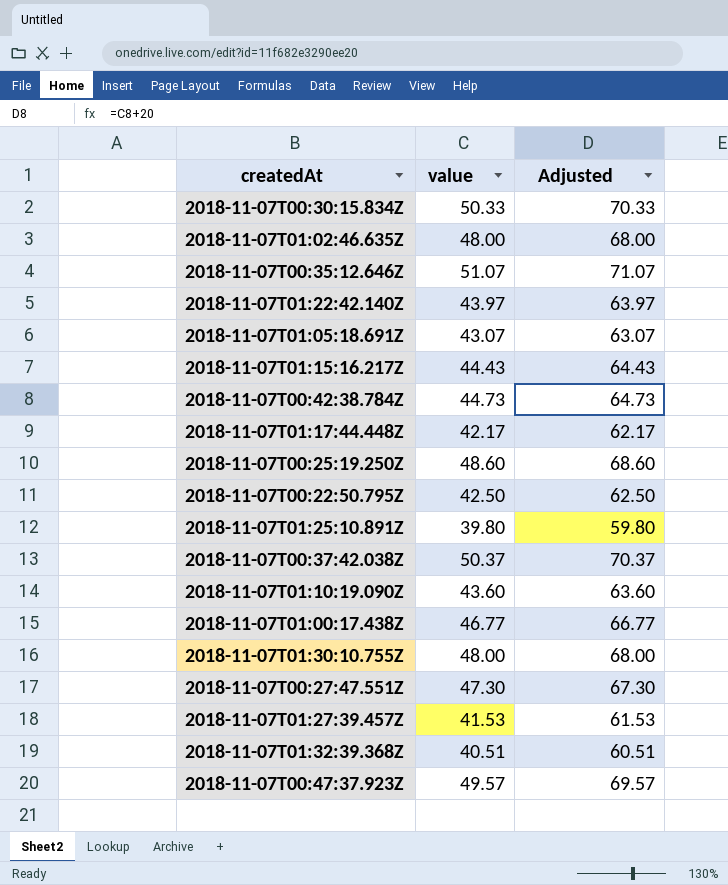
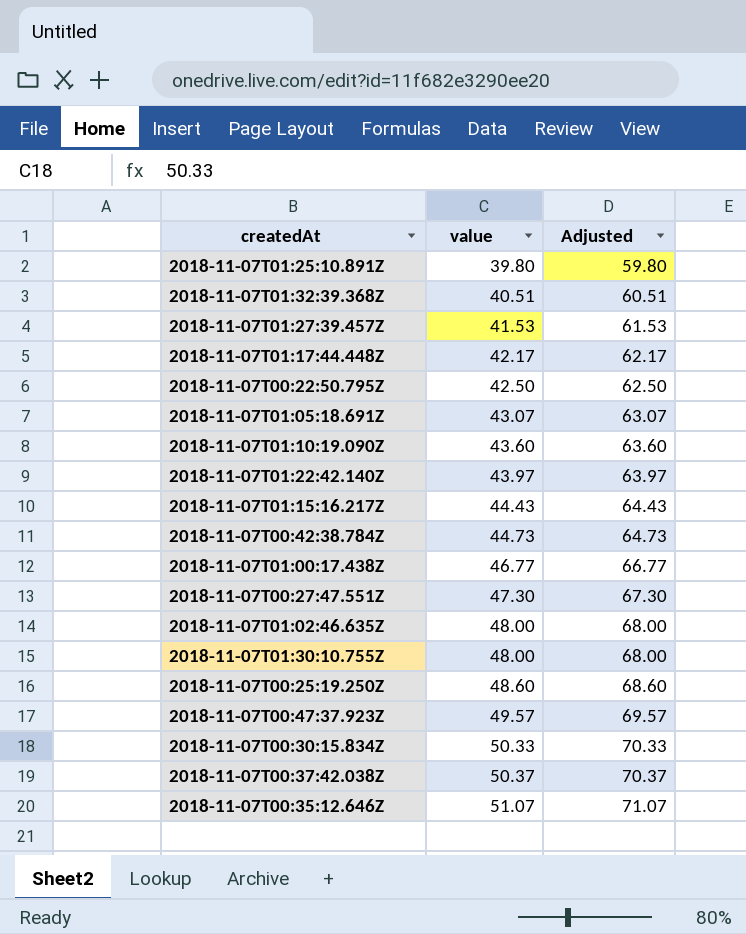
row order: none -> value ascending

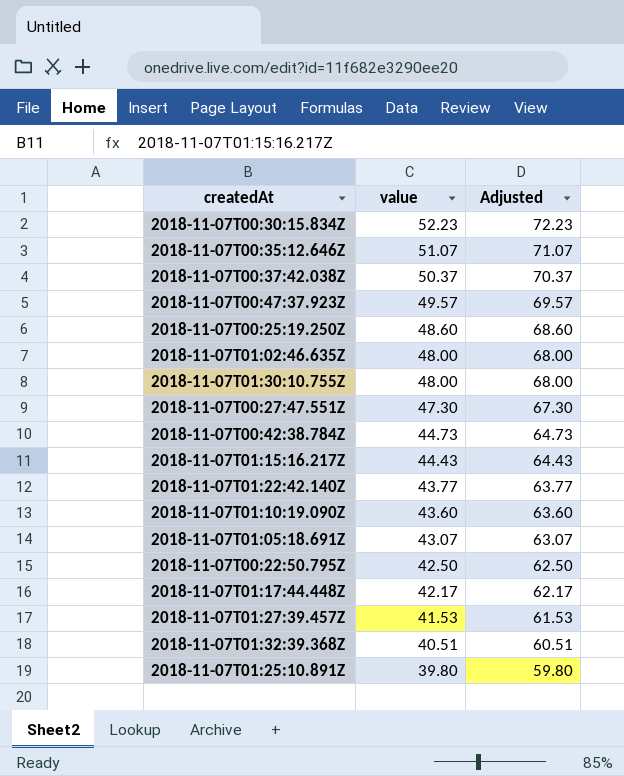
row order: value ascending -> value descending
row 2018-11-07T01:00:17.438Z: 46.77 | 66.77 -> none
2018-11-07T00:30:15.834Z | value: 50.33 -> 52.23
2018-11-07T00:30:15.834Z | Adjusted: 70.33 -> 72.23
2018-11-07T01:22:42.140Z | value: 43.97 -> 43.77
2018-11-07T01:22:42.140Z | Adjusted: 63.97 -> 63.77

